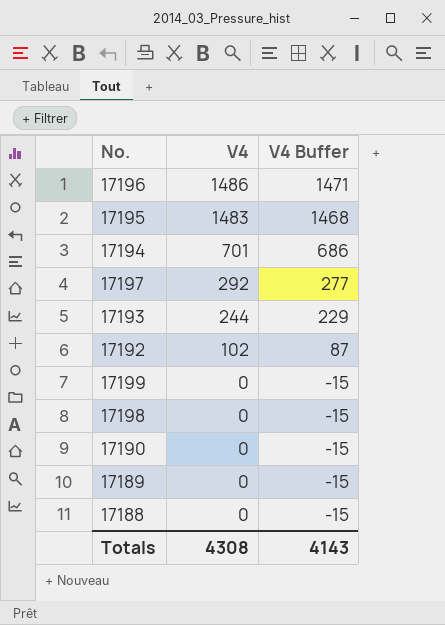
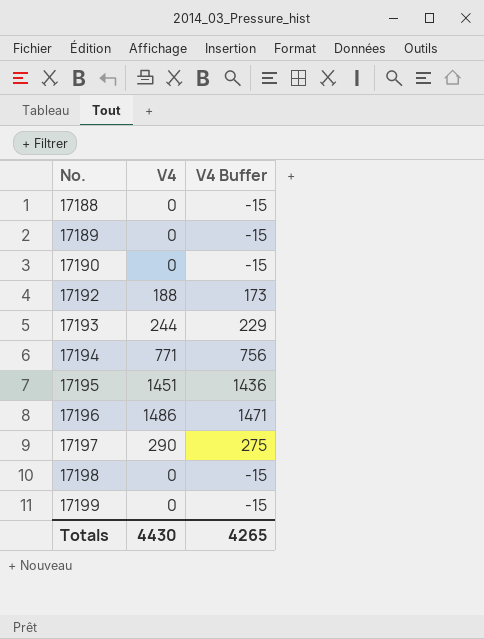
row order: V4 descending -> No. ascending
17192 | V4: 102 -> 188
17192 | V4 Buffer: 87 -> 173
17194 | V4: 701 -> 771
17194 | V4 Buffer: 686 -> 756
17195 | V4: 1483 -> 1451
17195 | V4 Buffer: 1468 -> 1436
17197 | V4: 292 -> 290
17197 | V4 Buffer: 277 -> 275
Totals | V4: 4308 -> 4430
Totals | V4 Buffer: 4143 -> 4265

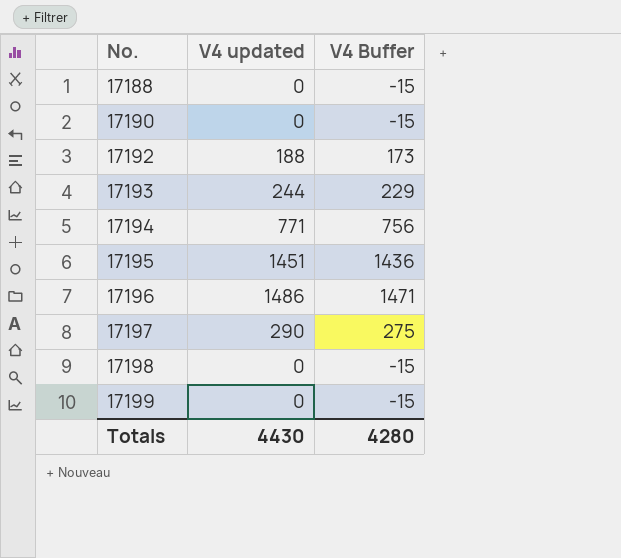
column name: V4 -> V4 updated
row 17189: 0 | -15 -> none
Totals | V4 Buffer: 4265 -> 4280

